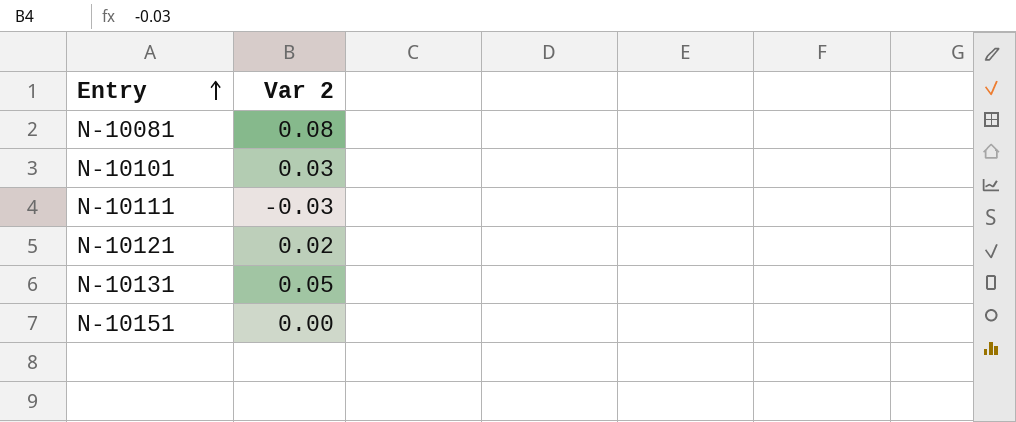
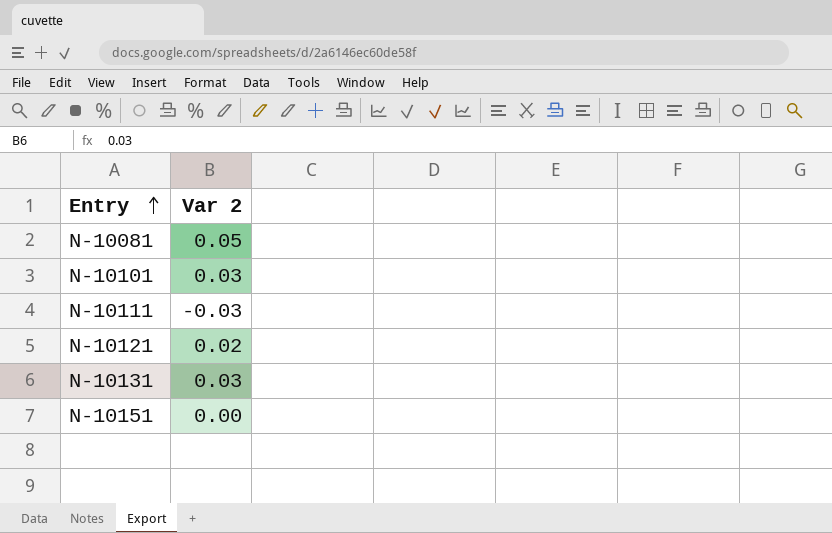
N-10081 | Var 2: 0.08 -> 0.05
N-10131 | Var 2: 0.05 -> 0.03

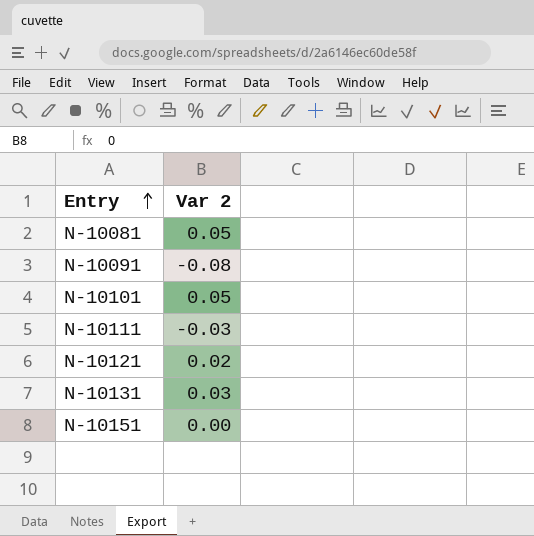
row N-10091: none -> -0.08
N-10101 | Var 2: 0.03 -> 0.05

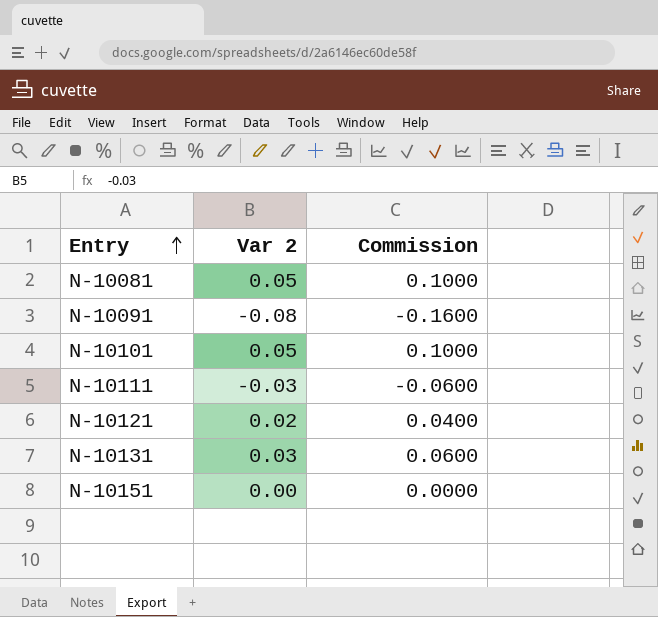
column Commission | formula: none -> [Var 2] * 2

